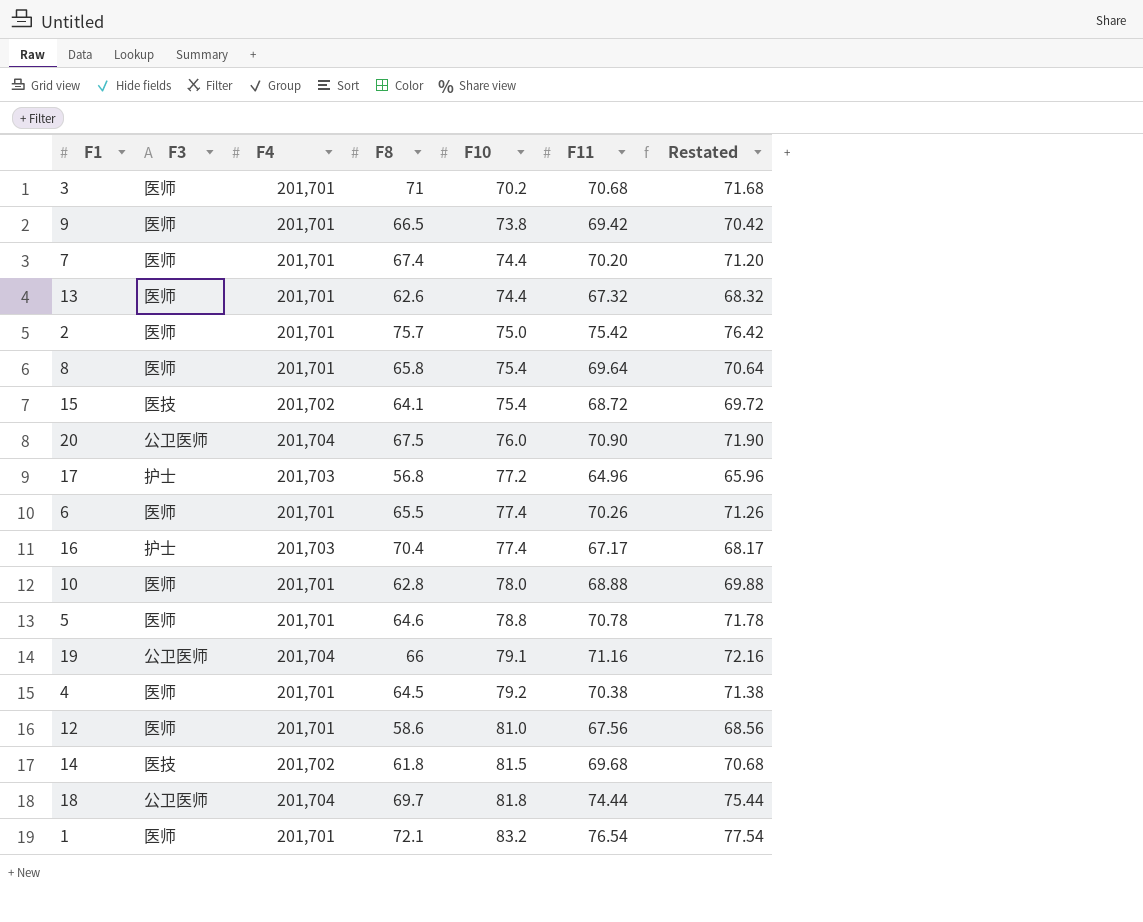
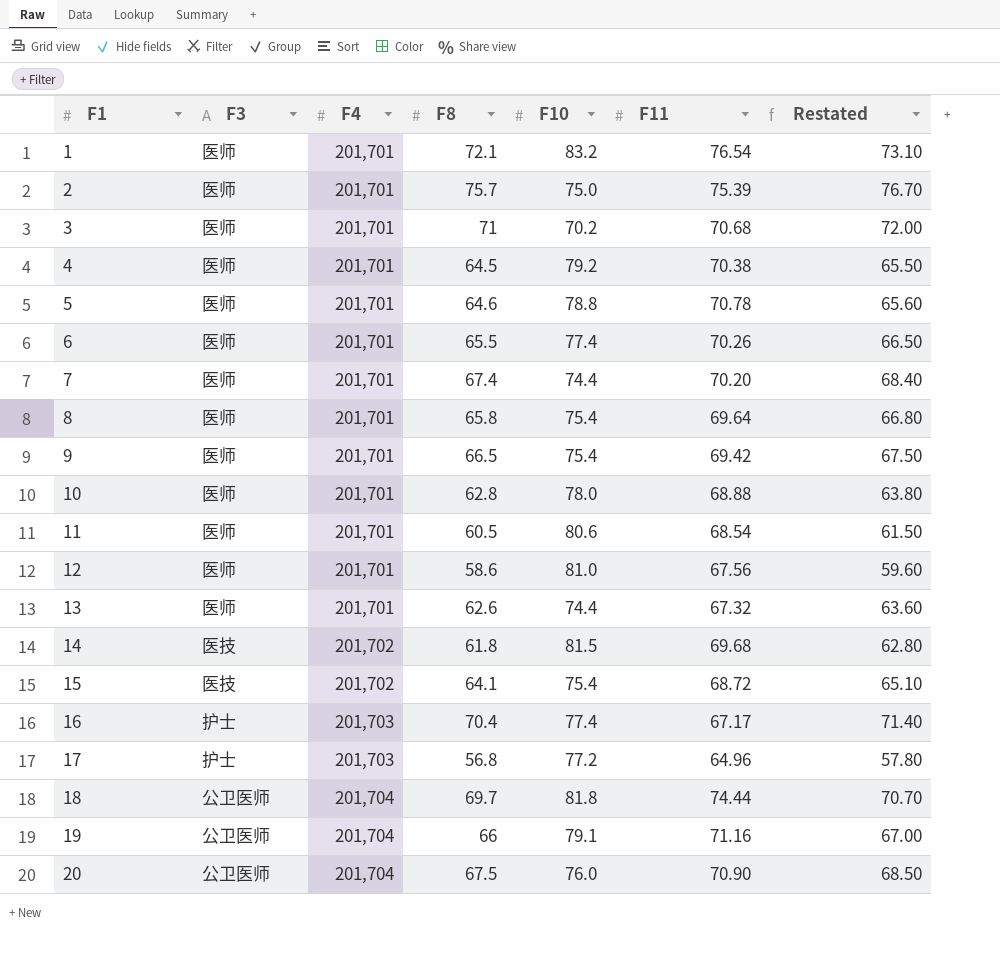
row order: F10 ascending -> F1 ascending
column Restated | formula: [F11] + 1 -> [F8] + 1
2 | F11: 75.42 -> 75.39
9 | F10: 73.8 -> 75.4
row 11: none -> 医师 | 201,701 | 60.5 | 80.6 | 68.54 | 61.50

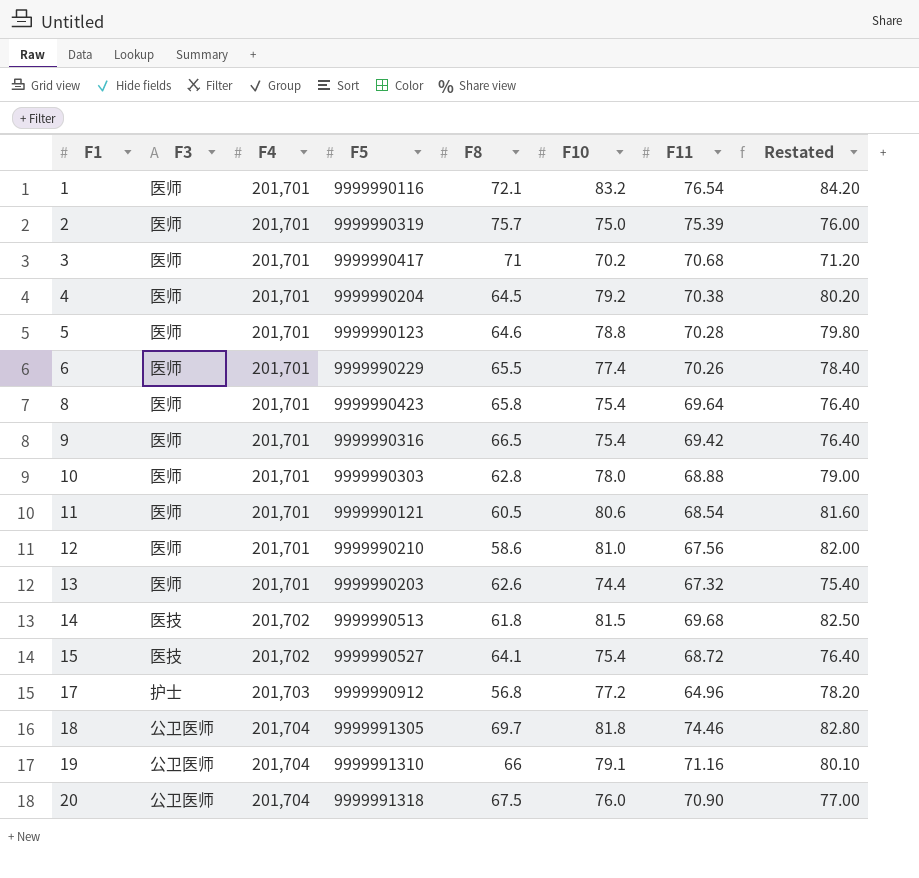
column F5 | position: none -> 4
column Restated | formula: [F8] + 1 -> [F10] + 1
row 7: 医师 | 201,701 | 67.4 | 74.4 | 70.20 | 68.40 -> none
row 16: 护士 | 201,703 | 70.4 | 77.4 | 67.17 | 71.40 -> none
5 | F11: 70.78 -> 70.28
18 | F11: 74.44 -> 74.46

